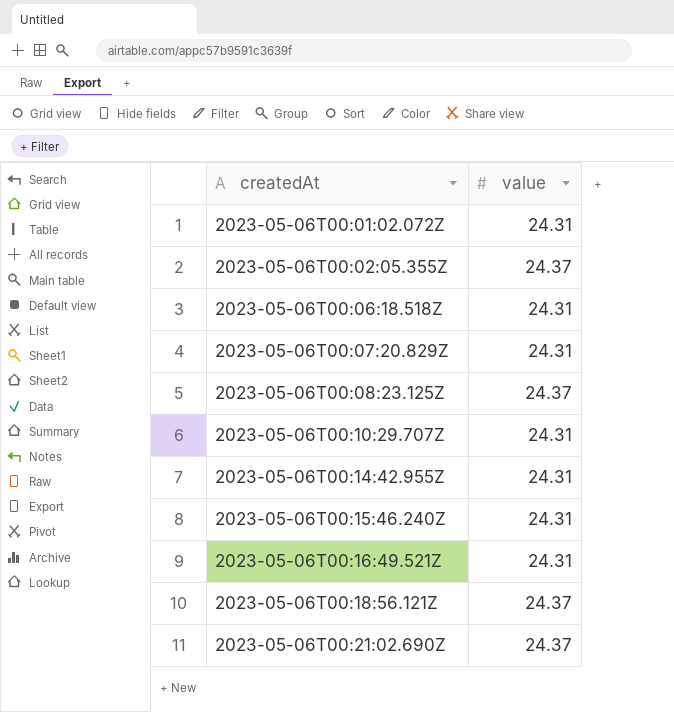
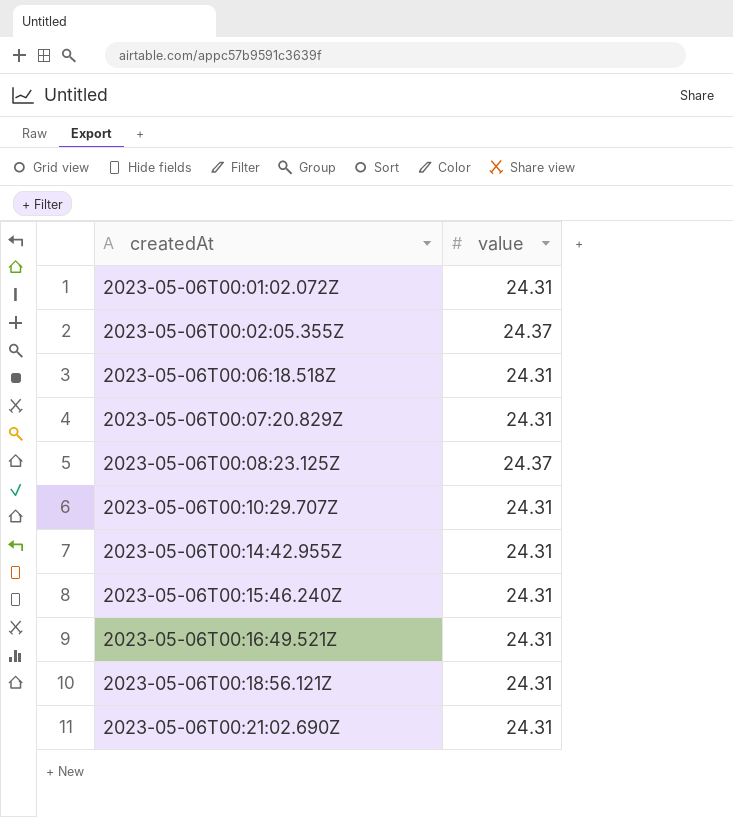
2023-05-06T00:18:56.121Z | value: 24.37 -> 24.31
2023-05-06T00:21:02.690Z | value: 24.37 -> 24.31

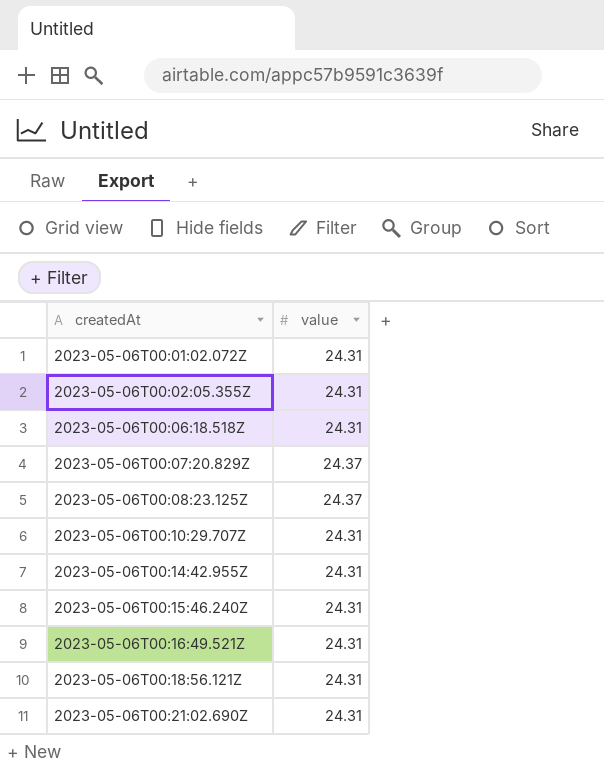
2023-05-06T00:02:05.355Z | value: 24.37 -> 24.31
2023-05-06T00:07:20.829Z | value: 24.31 -> 24.37

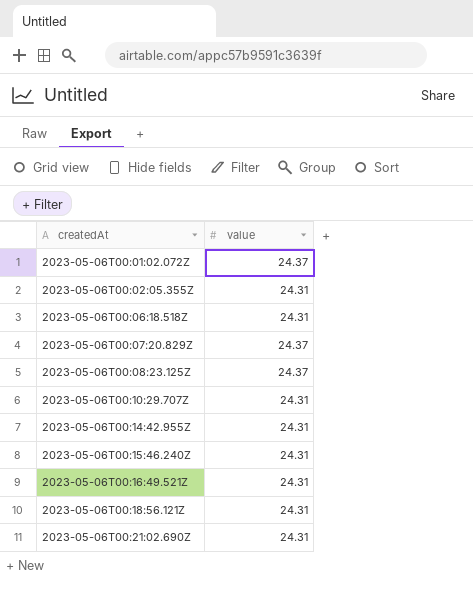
2023-05-06T00:01:02.072Z | value: 24.31 -> 24.37

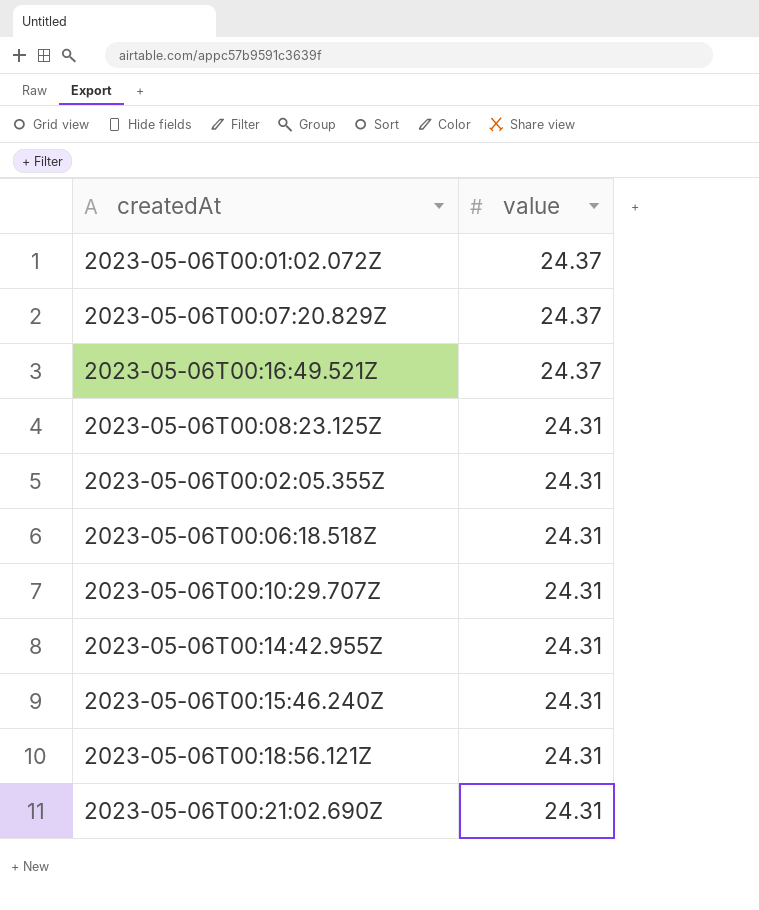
row order: createdAt ascending -> value descending
2023-05-06T00:16:49.521Z | value: 24.31 -> 24.37
2023-05-06T00:08:23.125Z | value: 24.37 -> 24.31

